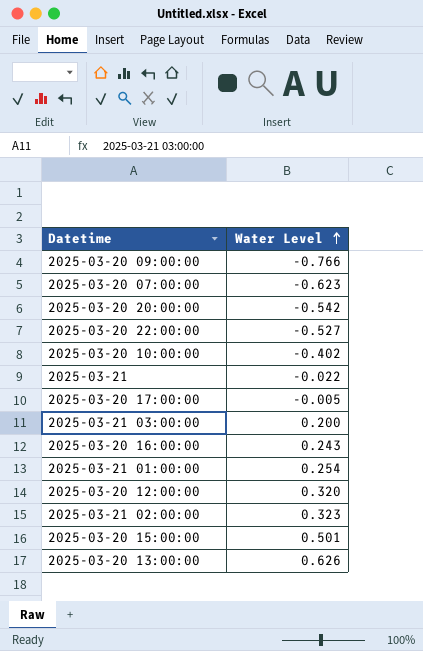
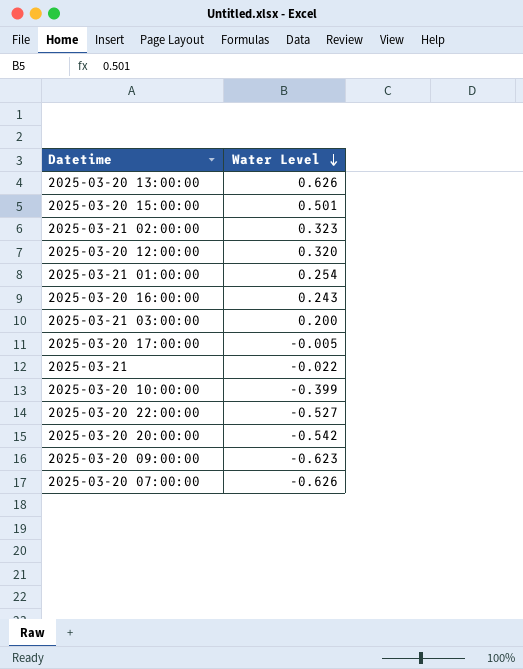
row order: Water Level ascending -> Water Level descending
2025-03-20 10:00:00 | Water Level: -0.402 -> -0.399
2025-03-20 09:00:00 | Water Level: -0.766 -> -0.623
2025-03-20 07:00:00 | Water Level: -0.623 -> -0.626

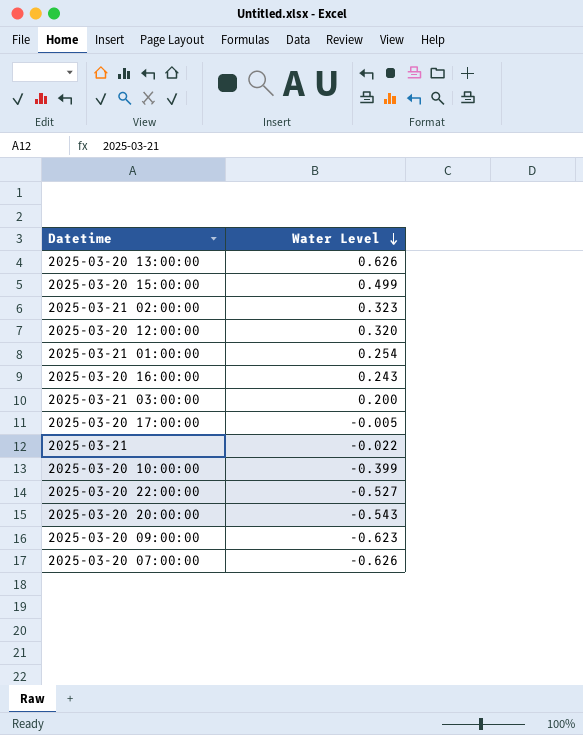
2025-03-20 15:00:00 | Water Level: 0.501 -> 0.499
2025-03-20 20:00:00 | Water Level: -0.542 -> -0.543

